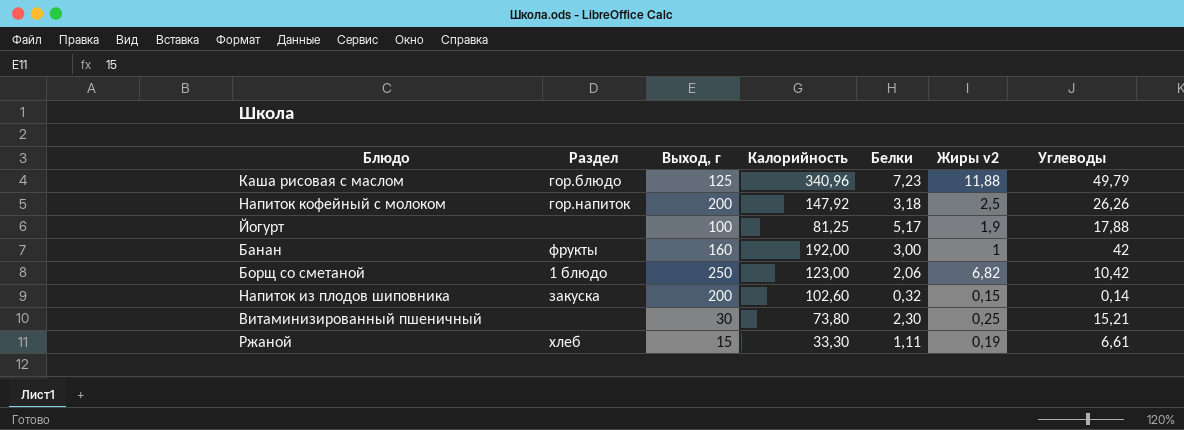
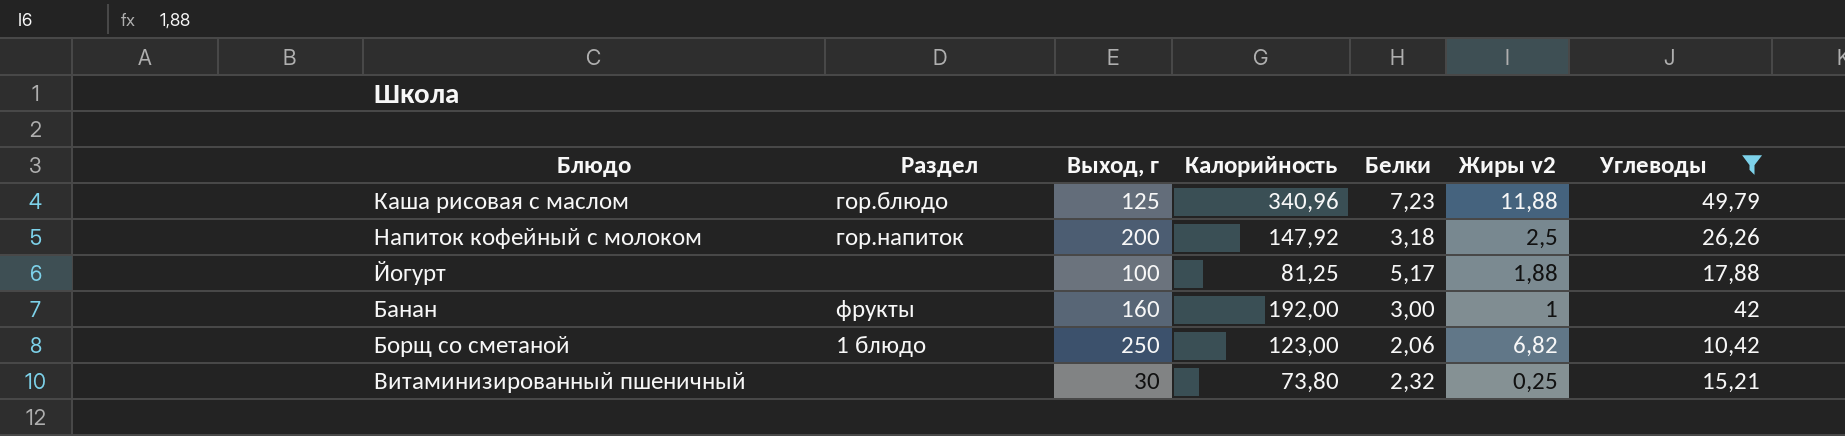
filter: none -> Углеводы >= 10,42
Йогурт | Жиры v2: 1,9 -> 1,88
Витаминизированный пшеничный | Белки: 2,30 -> 2,32

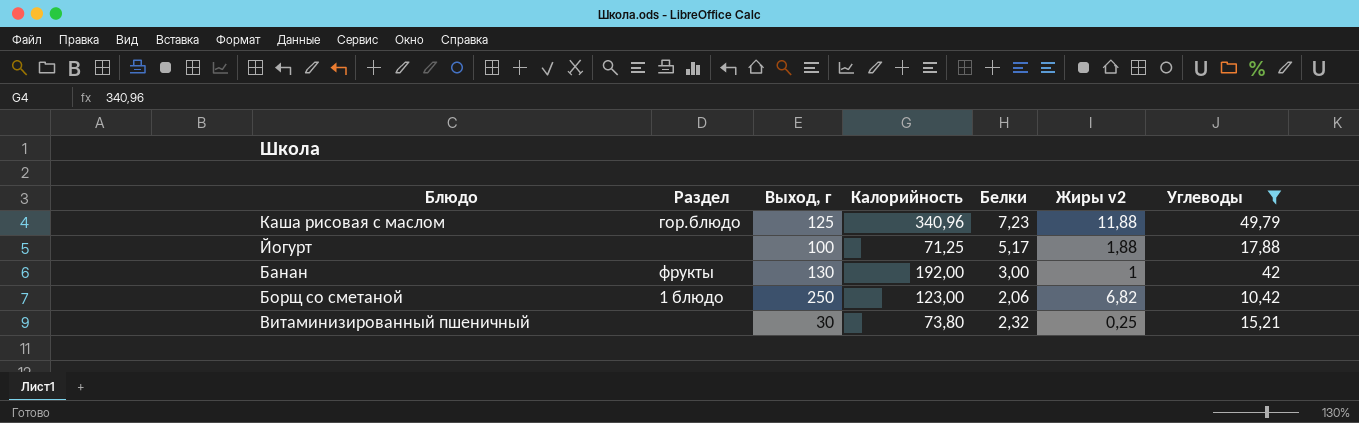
row Напиток кофейный с молоком: гор.напиток | 200 | 147,92 | 3,18 | 2,5 | 26,26 -> none
Йогурт | Калорийность: 81,25 -> 71,25
Банан | Выход, г: 160 -> 130

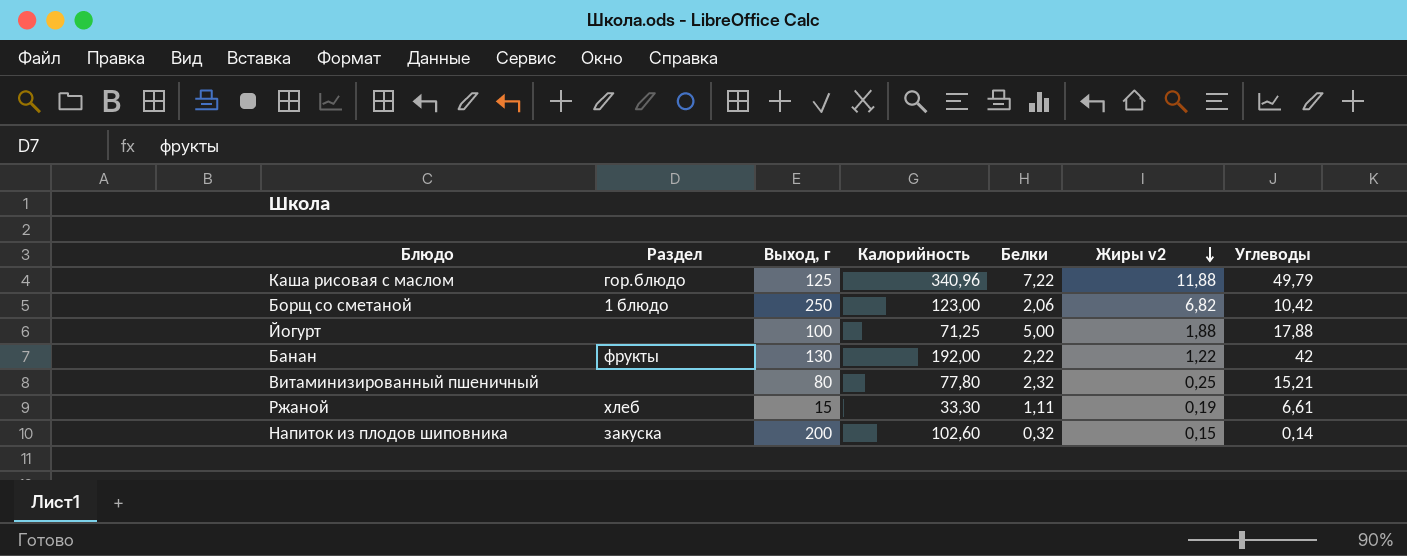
filter: Углеводы >= 10,42 -> none
row order: none -> Жиры v2 descending
Каша рисовая с маслом | Белки: 7,23 -> 7,22
Йогурт | Белки: 5,17 -> 5,00
Банан | Белки: 3,00 -> 2,22
Банан | Жиры v2: 1 -> 1,22
Витаминизированный пшеничный | Выход, г: 30 -> 80
Витаминизированный пшеничный | Калорийность: 73,80 -> 77,80

